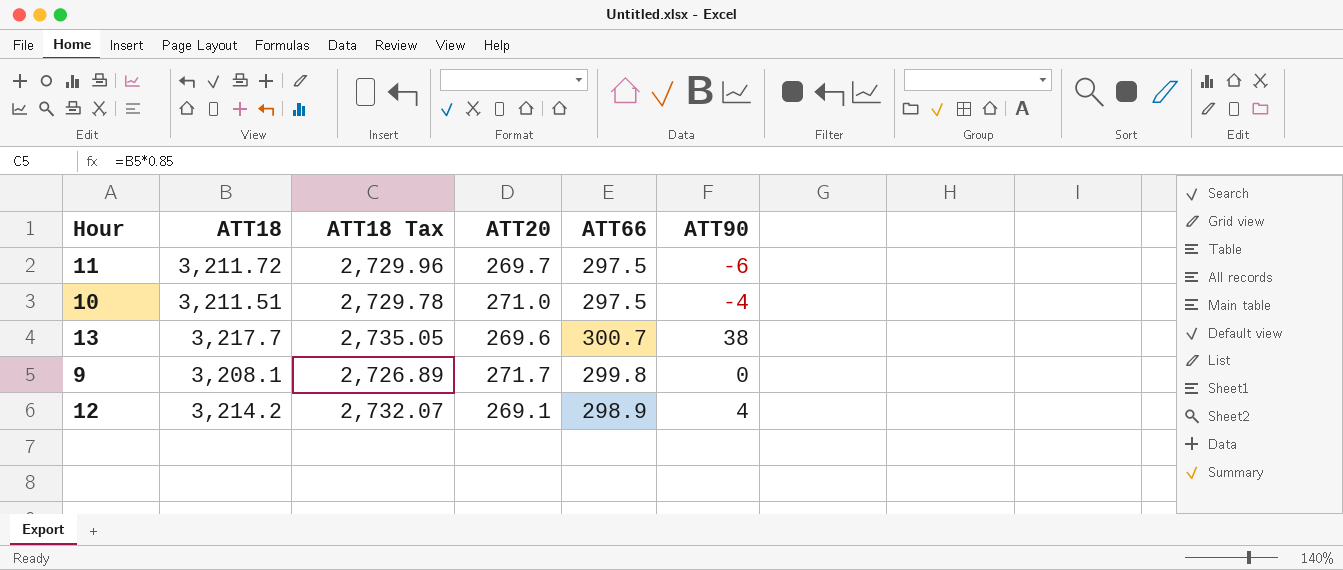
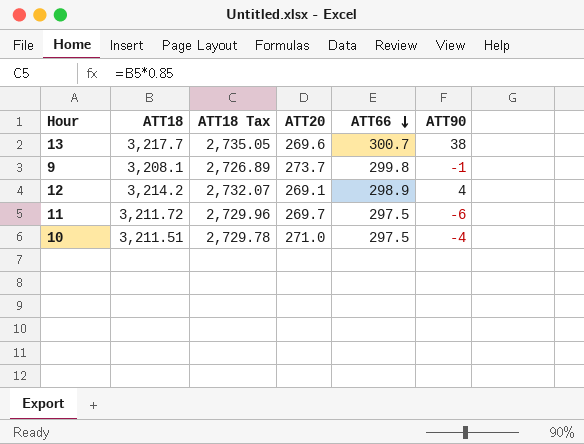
row order: none -> ATT66 descending
9 | ATT20: 271.7 -> 273.7
9 | ATT90: 0 -> -1

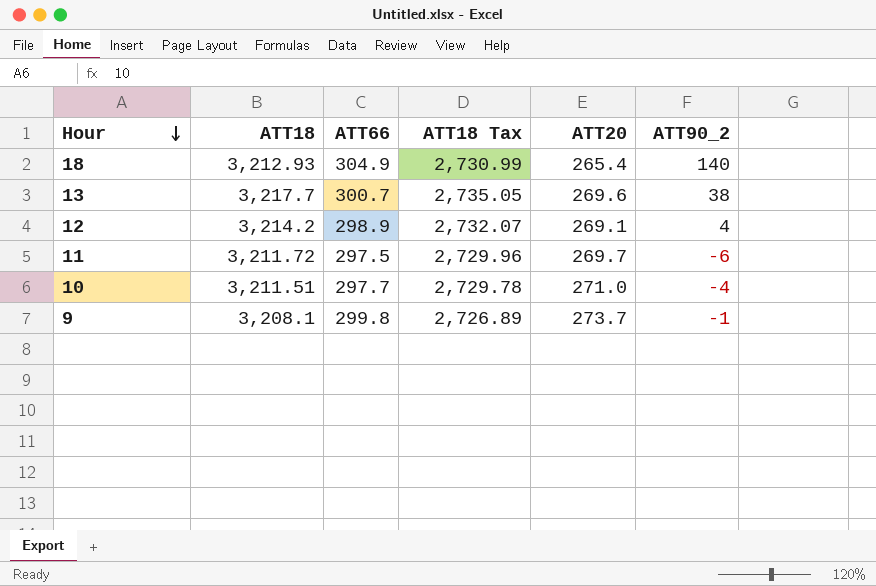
row order: ATT66 descending -> Hour descending
column ATT66 | position: 5 -> 3
column name: ATT90 -> ATT90_2
row 18: none -> 3,212.93 | 304.9 | 2,730.99 | 265.4 | 140
10 | ATT66: 297.5 -> 297.7

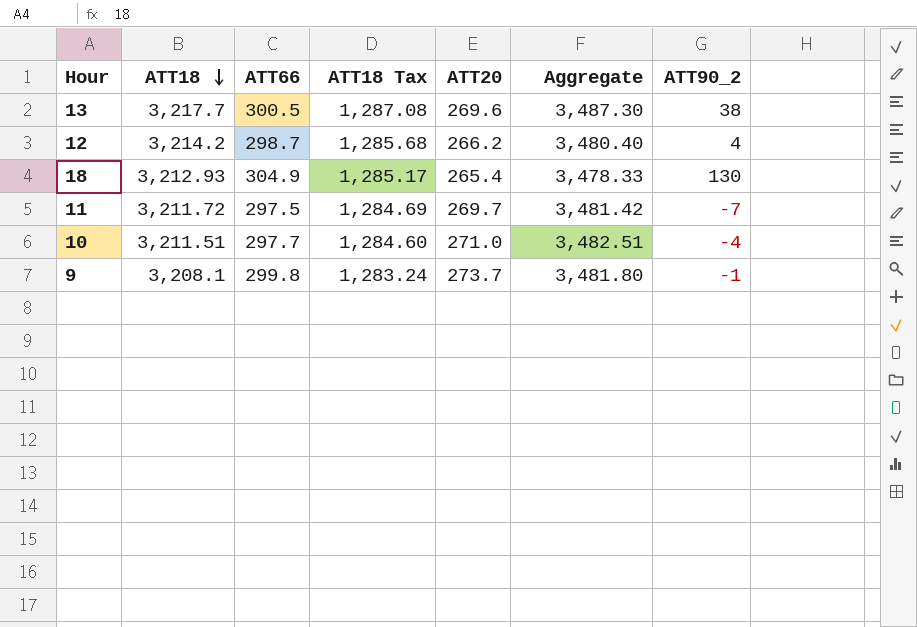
row order: Hour descending -> ATT18 descending
column ATT18 Tax | formula: [ATT18] * 0.85 -> [ATT18] * 0.4
column Aggregate | formula: none -> [ATT18] + [ATT20]
13 | ATT66: 300.7 -> 300.5
12 | ATT66: 298.9 -> 298.7
12 | ATT20: 269.1 -> 266.2
18 | ATT90_2: 140 -> 130
11 | ATT90_2: -6 -> -7

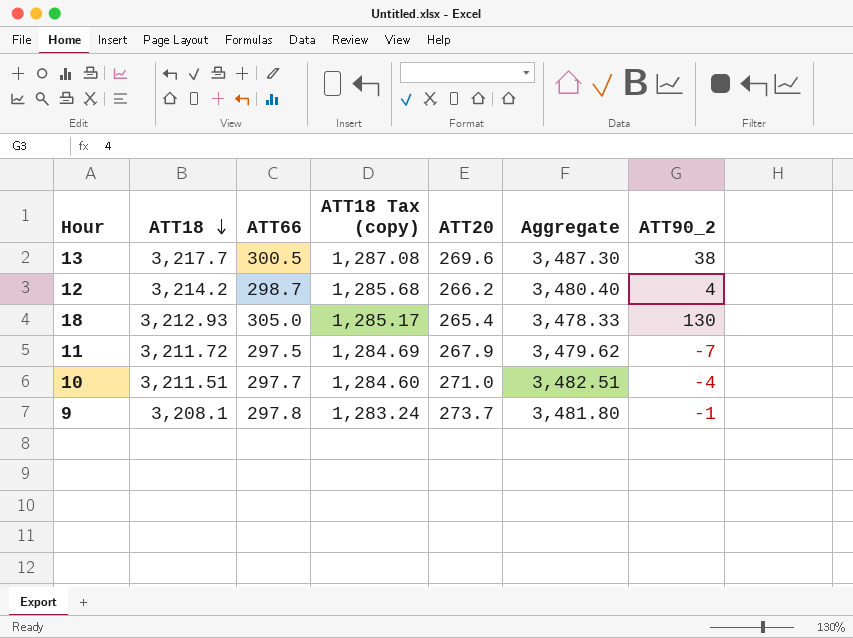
column name: ATT18 Tax -> ATT18 Tax (copy)
18 | ATT66: 304.9 -> 305.0
11 | ATT20: 269.7 -> 267.9
11 | Aggregate: 3,481.42 -> 3,479.62
9 | ATT66: 299.8 -> 297.8

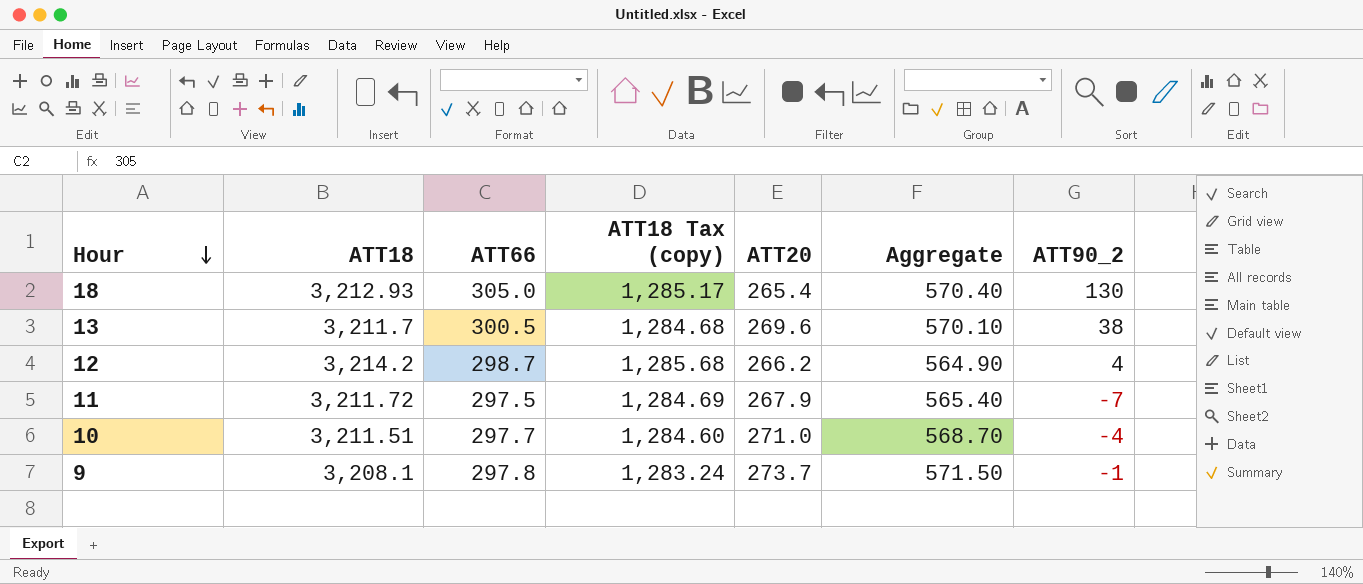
row order: ATT18 descending -> Hour descending
column Aggregate | formula: [ATT18] + [ATT20] -> [ATT66] + [ATT20]
13 | ATT18: 3,217.7 -> 3,211.7
13 | ATT18 Tax (copy): 1,287.08 -> 1,284.68

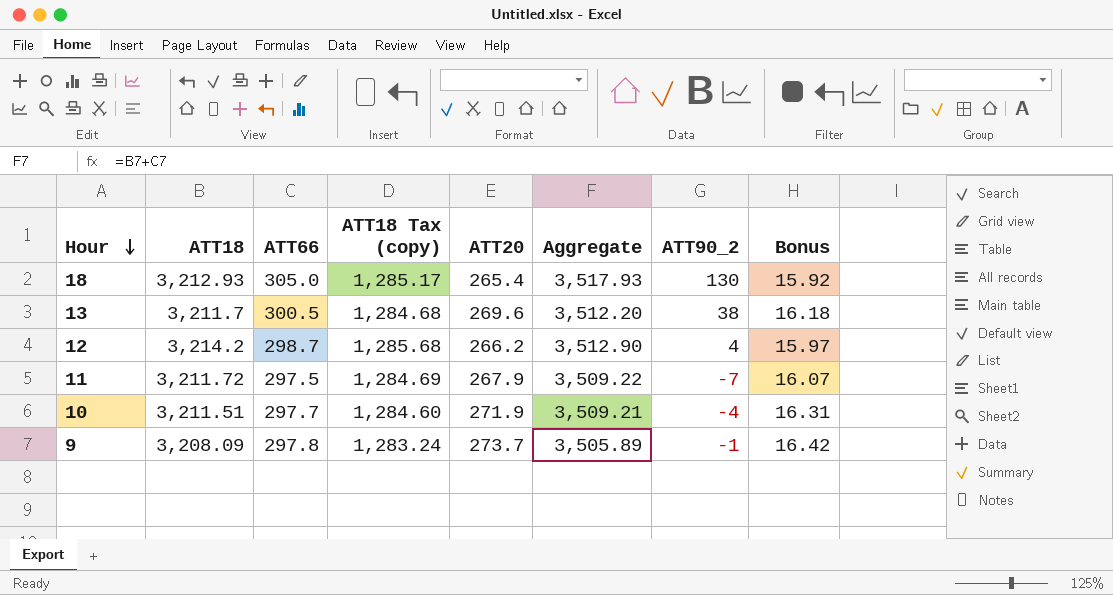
column Aggregate | formula: [ATT66] + [ATT20] -> [ATT18] + [ATT66]
column Bonus | formula: none -> [ATT20] * 0.06
10 | ATT20: 271.0 -> 271.9
9 | ATT18: 3,208.1 -> 3,208.09

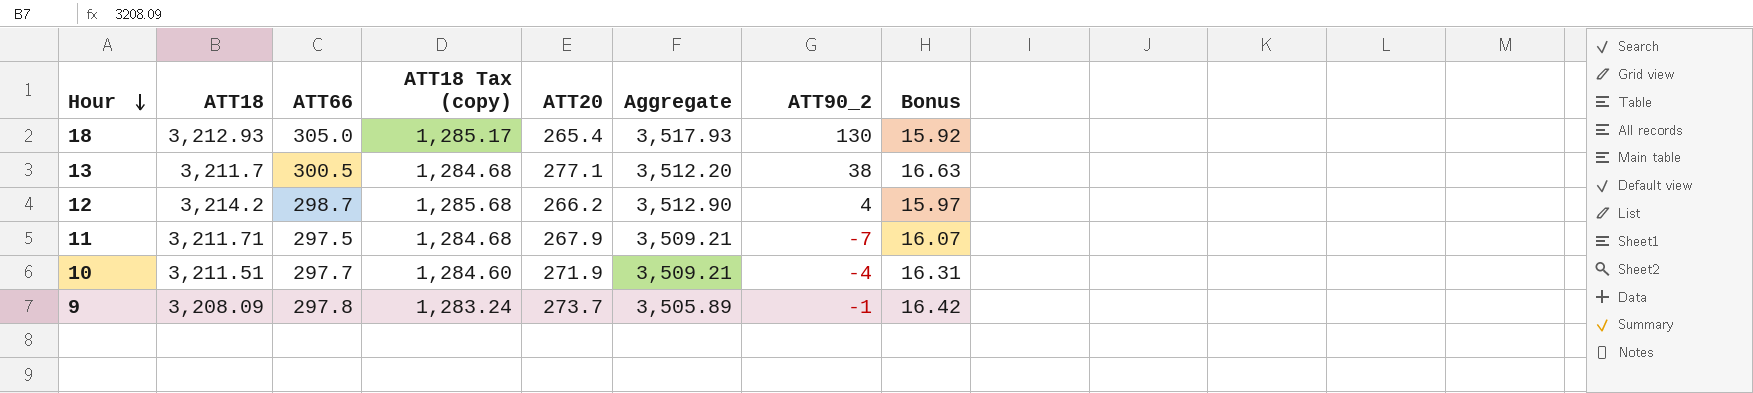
13 | ATT20: 269.6 -> 277.1
13 | Bonus: 16.18 -> 16.63
11 | ATT18: 3,211.72 -> 3,211.71
11 | ATT18 Tax (copy): 1,284.69 -> 1,284.68
11 | Aggregate: 3,509.22 -> 3,509.21

